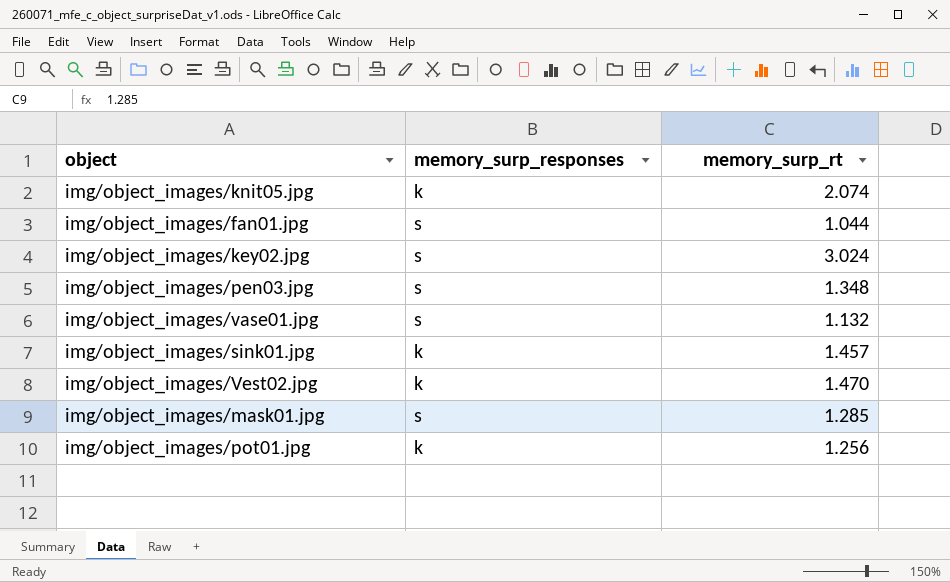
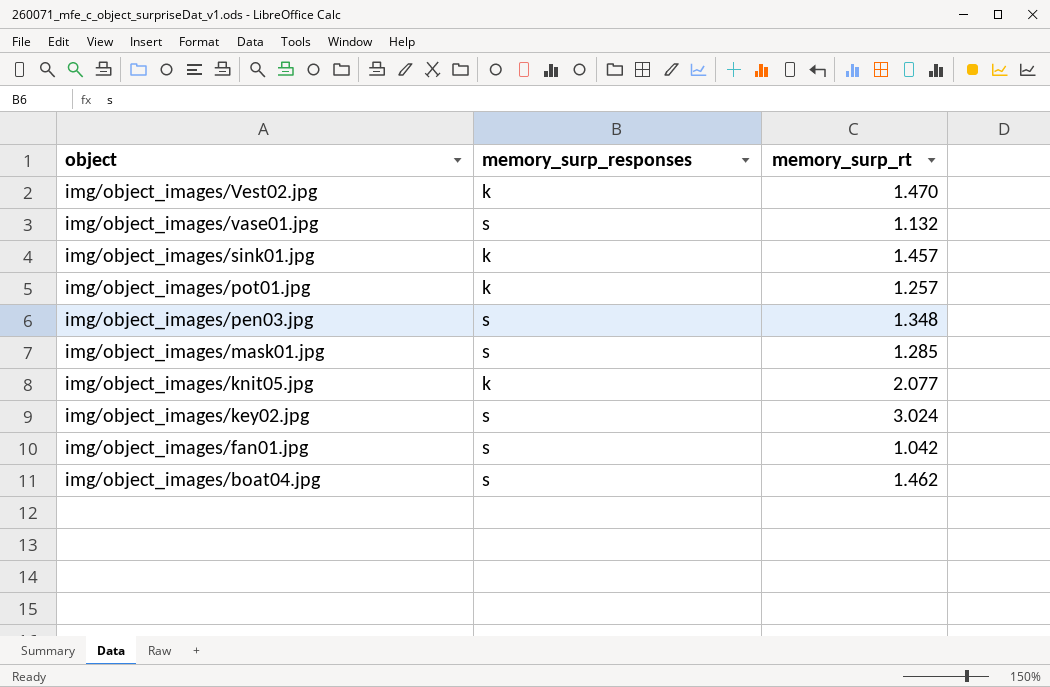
row order: none -> object descending
img/object_images/pot01.jpg | memory_surp_rt: 1.256 -> 1.257
img/object_images/knit05.jpg | memory_surp_rt: 2.074 -> 2.077
img/object_images/fan01.jpg | memory_surp_rt: 1.044 -> 1.042
row img/object_images/boat04.jpg: none -> s | 1.462

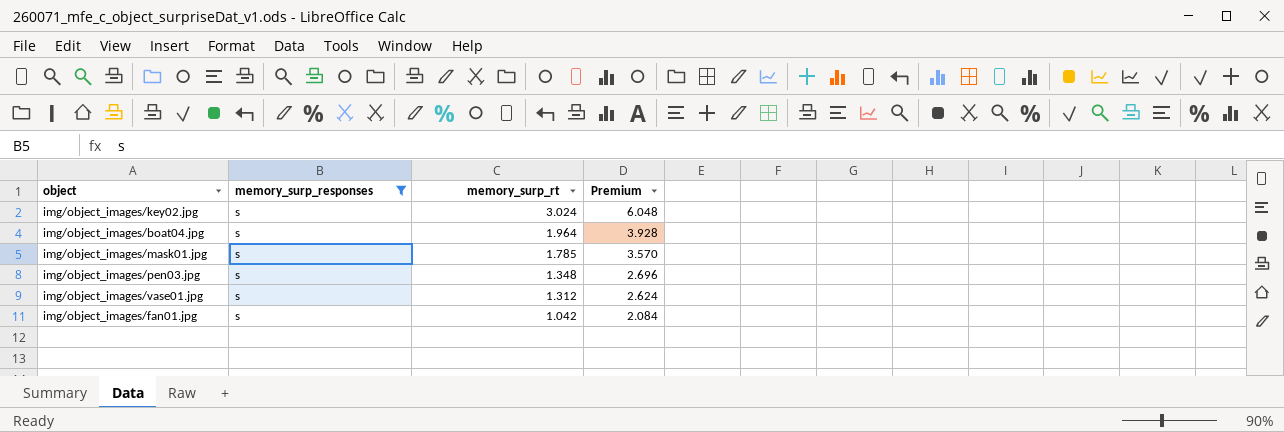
filter: none -> memory_surp_responses = s
row order: object descending -> memory_surp_rt descending
column Premium | formula: none -> [memory_surp_rt] * 2
img/object_images/boat04.jpg | memory_surp_rt: 1.462 -> 1.964
img/object_images/mask01.jpg | memory_surp_rt: 1.285 -> 1.785
img/object_images/vase01.jpg | memory_surp_rt: 1.132 -> 1.312

